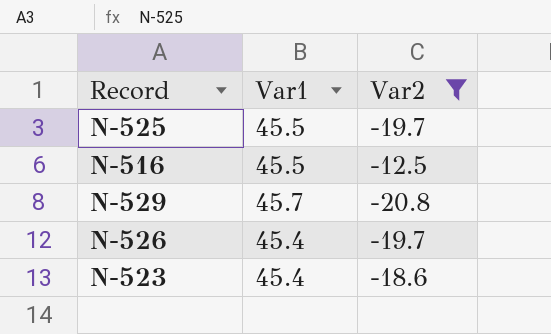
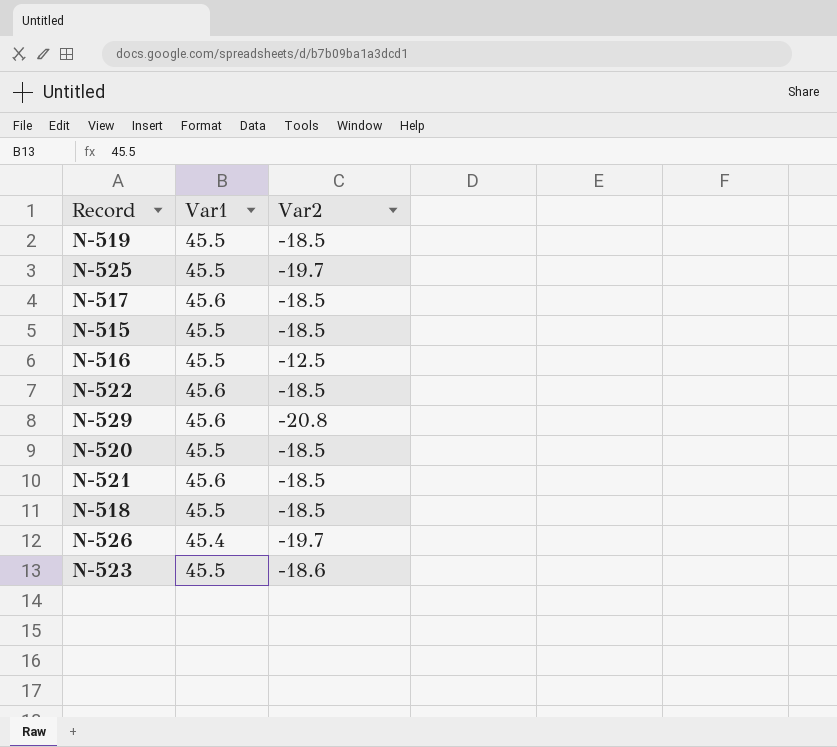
filter: Var2 != -18.5 -> none
N-529 | Var1: 45.7 -> 45.6
N-523 | Var1: 45.4 -> 45.5

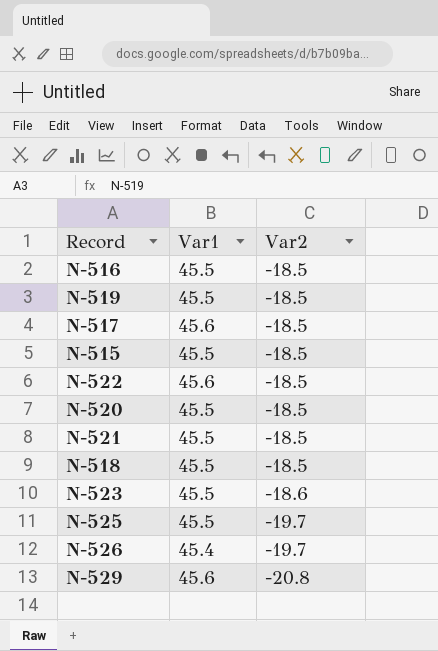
row order: none -> Var2 descending
N-516 | Var2: -12.5 -> -18.5
N-521 | Var1: 45.6 -> 45.5

